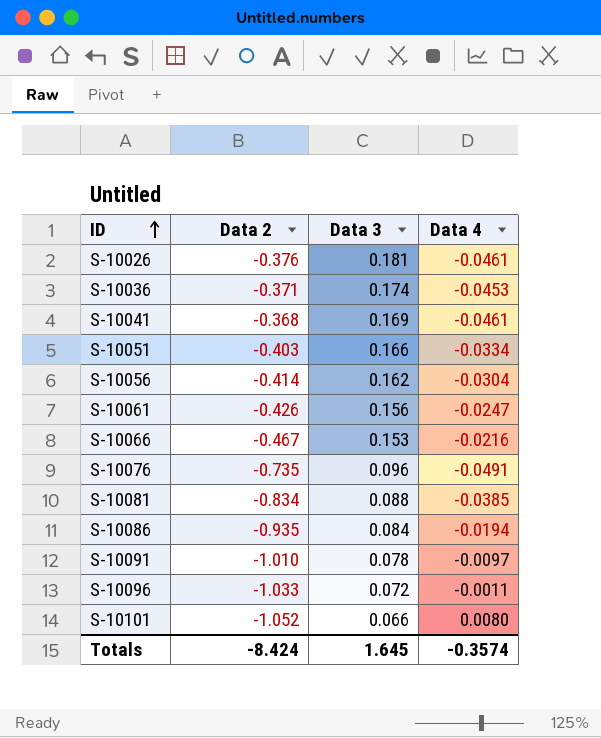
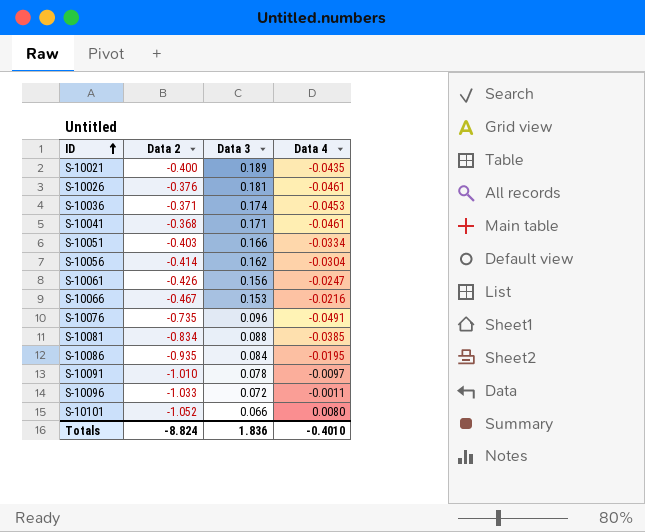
row S-10021: none -> -0.400 | 0.189 | -0.0435
S-10041 | Data 3: 0.169 -> 0.171
S-10086 | Data 4: -0.0194 -> -0.0195
Totals | Data 2: -8.424 -> -8.824
Totals | Data 3: 1.645 -> 1.836
Totals | Data 4: -0.3574 -> -0.4010

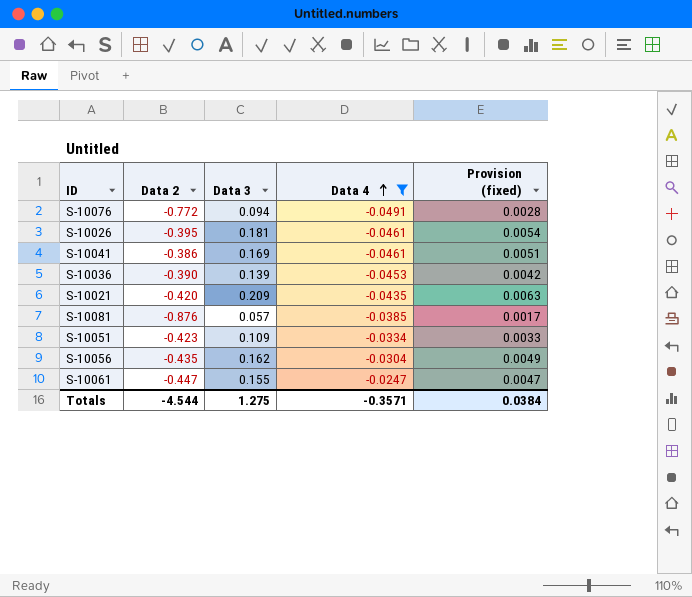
filter: none -> Data 4 <= -0.0247
row order: ID ascending -> Data 4 ascending
column Provision (fixed) | formula: none -> [Data 3] * 0.03
S-10076 | Data 2: -0.735 -> -0.772
S-10076 | Data 3: 0.096 -> 0.094
S-10026 | Data 2: -0.376 -> -0.395
S-10041 | Data 2: -0.368 -> -0.386
S-10041 | Data 3: 0.171 -> 0.169
S-10036 | Data 2: -0.371 -> -0.390
S-10036 | Data 3: 0.174 -> 0.139
S-10021 | Data 2: -0.400 -> -0.420
S-10021 | Data 3: 0.189 -> 0.209
S-10081 | Data 2: -0.834 -> -0.876
S-10081 | Data 3: 0.088 -> 0.057
S-10051 | Data 2: -0.403 -> -0.423
S-10051 | Data 3: 0.166 -> 0.109
S-10056 | Data 2: -0.414 -> -0.435
S-10061 | Data 2: -0.426 -> -0.447
S-10061 | Data 3: 0.156 -> 0.155
Totals | Data 2: -8.824 -> -4.544
Totals | Data 3: 1.836 -> 1.275
Totals | Data 4: -0.4010 -> -0.3571

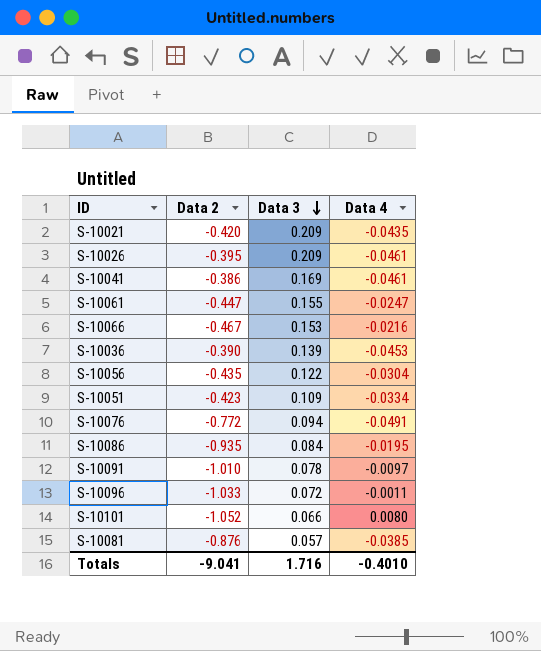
filter: Data 4 <= -0.0247 -> none
row order: Data 4 ascending -> Data 3 descending
column Provision (fixed) | formula: [Data 3] * 0.03 -> none
S-10026 | Data 3: 0.181 -> 0.209
S-10056 | Data 3: 0.162 -> 0.122
Totals | Data 2: -4.544 -> -9.041
Totals | Data 3: 1.275 -> 1.716
Totals | Data 4: -0.3571 -> -0.4010

